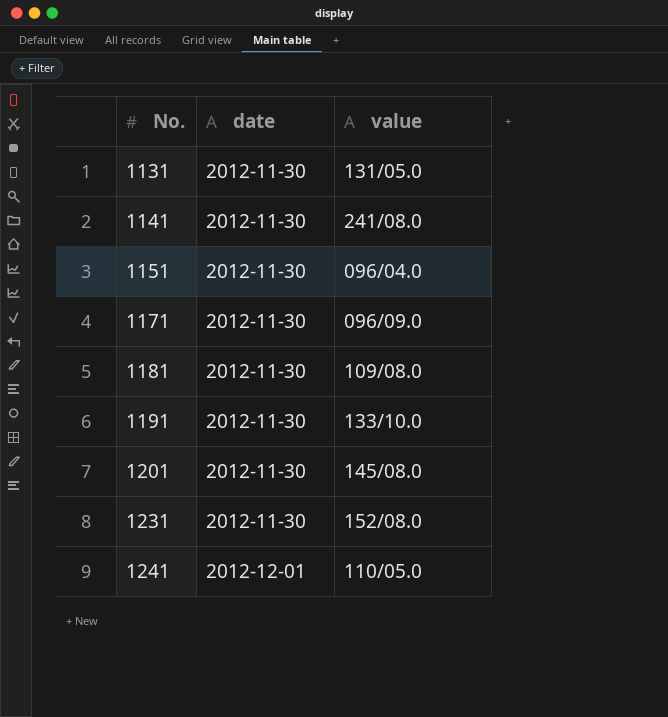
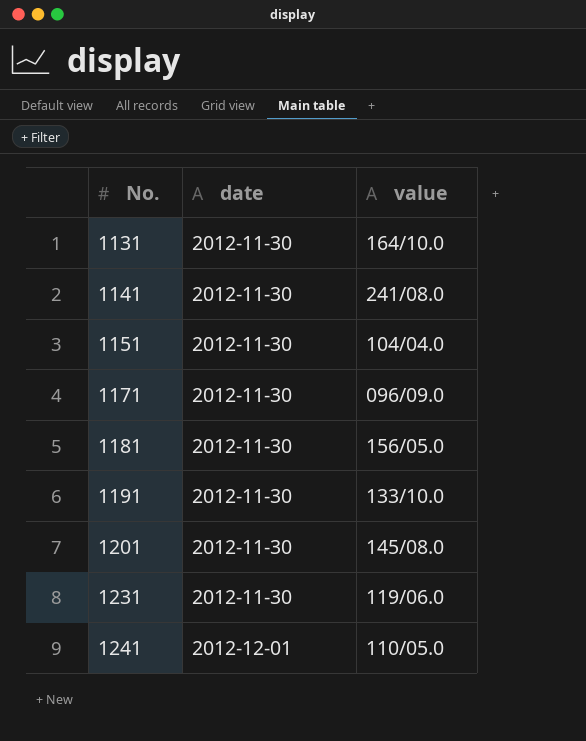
1131 | value: 131/05.0 -> 164/10.0
1151 | value: 096/04.0 -> 104/04.0
1181 | value: 109/08.0 -> 156/05.0
1231 | value: 152/08.0 -> 119/06.0

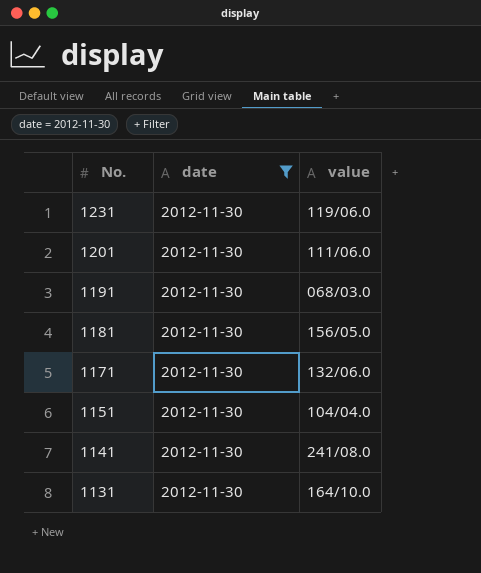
filter: none -> date = 2012-11-30
row order: No. ascending -> No. descending
1201 | value: 145/08.0 -> 111/06.0
1191 | value: 133/10.0 -> 068/03.0
1171 | value: 096/09.0 -> 132/06.0

